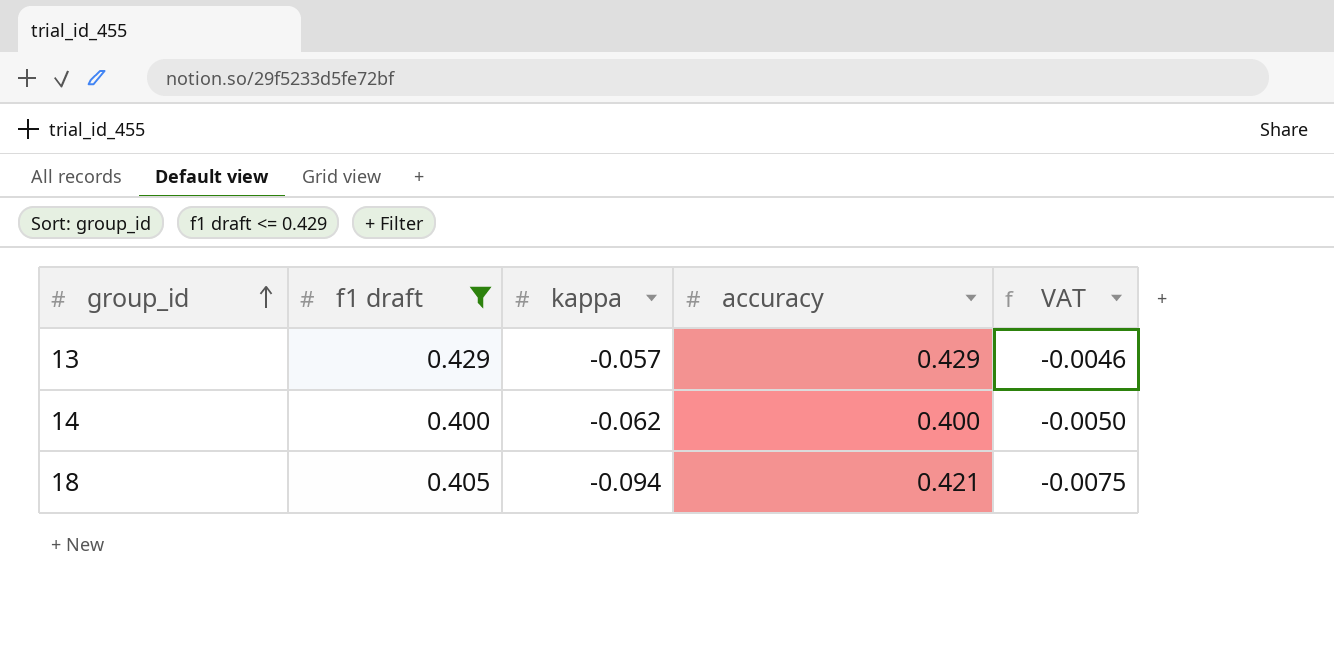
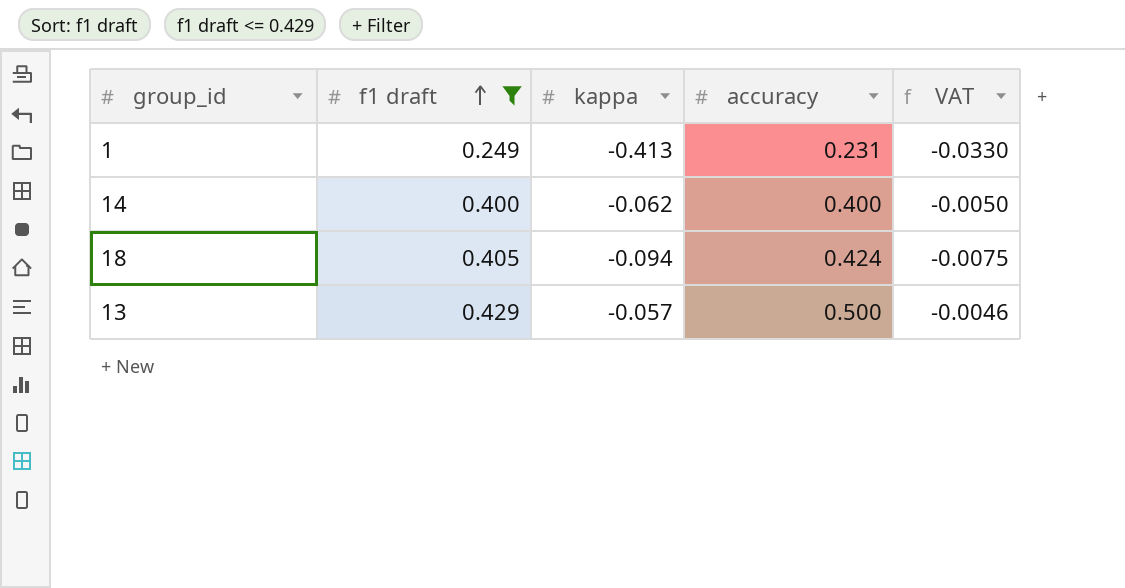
row order: group_id ascending -> f1 draft ascending
row 1: none -> 0.249 | -0.413 | 0.231 | -0.0330
18 | accuracy: 0.421 -> 0.424
13 | accuracy: 0.429 -> 0.500

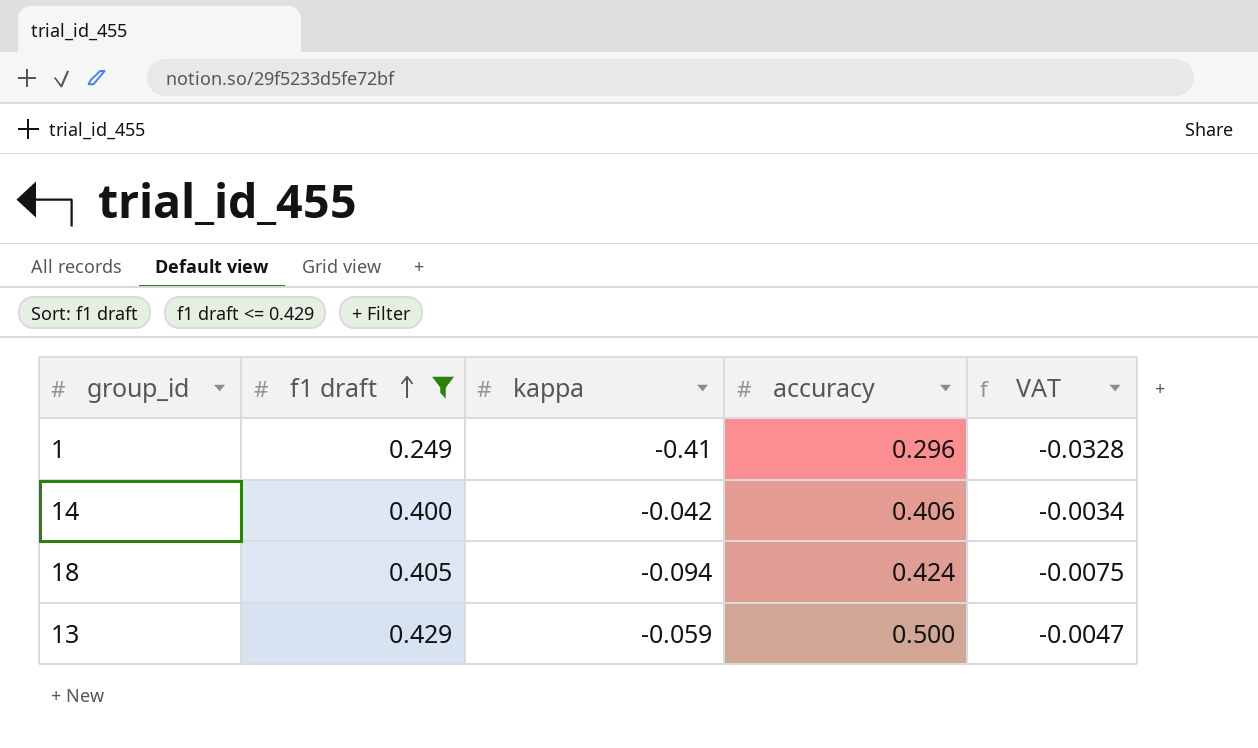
1 | kappa: -0.413 -> -0.41
1 | accuracy: 0.231 -> 0.296
1 | VAT: -0.0330 -> -0.0328
14 | kappa: -0.062 -> -0.042
14 | accuracy: 0.400 -> 0.406
14 | VAT: -0.0050 -> -0.0034
13 | kappa: -0.057 -> -0.059
13 | VAT: -0.0046 -> -0.0047

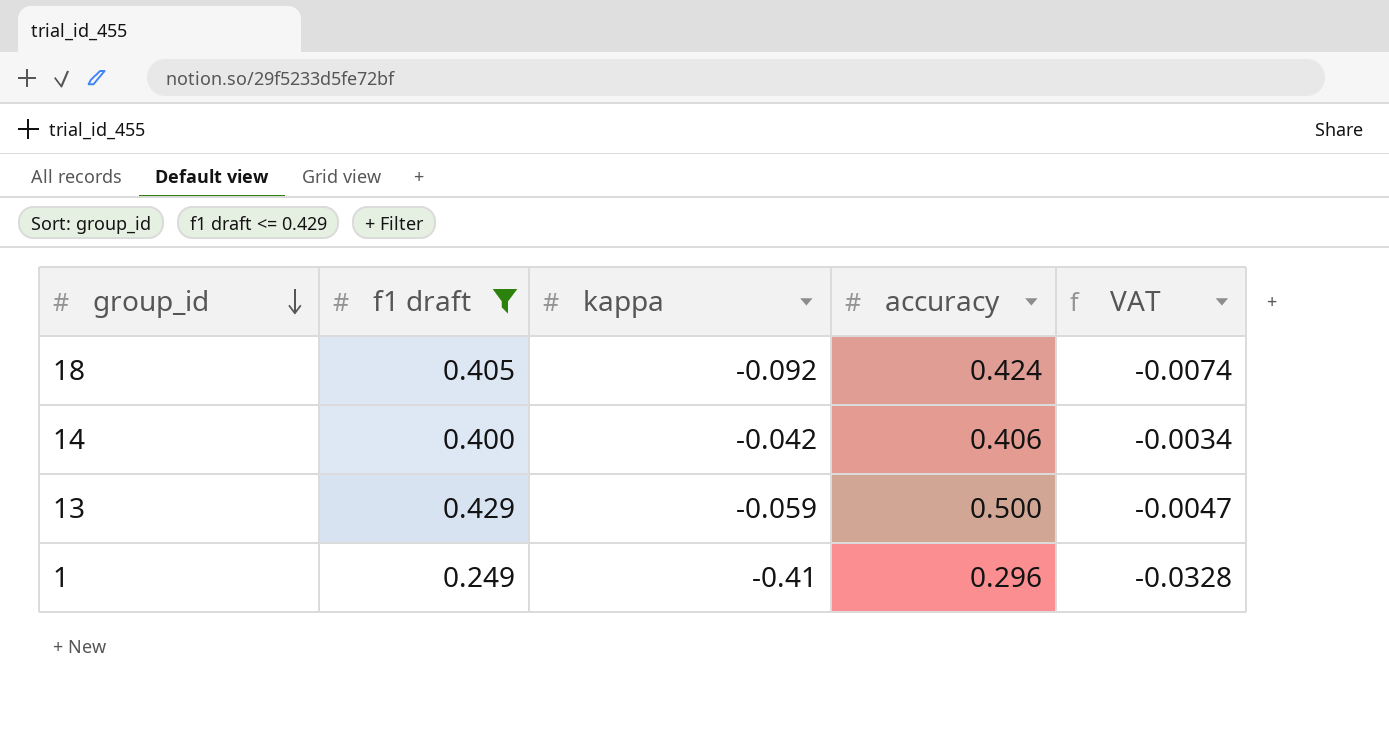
row order: f1 draft ascending -> group_id descending
18 | kappa: -0.094 -> -0.092
18 | VAT: -0.0075 -> -0.0074

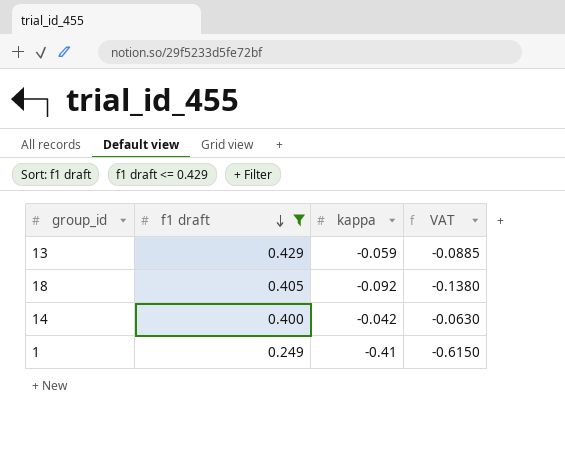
row order: group_id descending -> f1 draft descending
column accuracy | position: 4 -> none
column VAT | formula: [kappa] * 0.08 -> [kappa] * 1.5

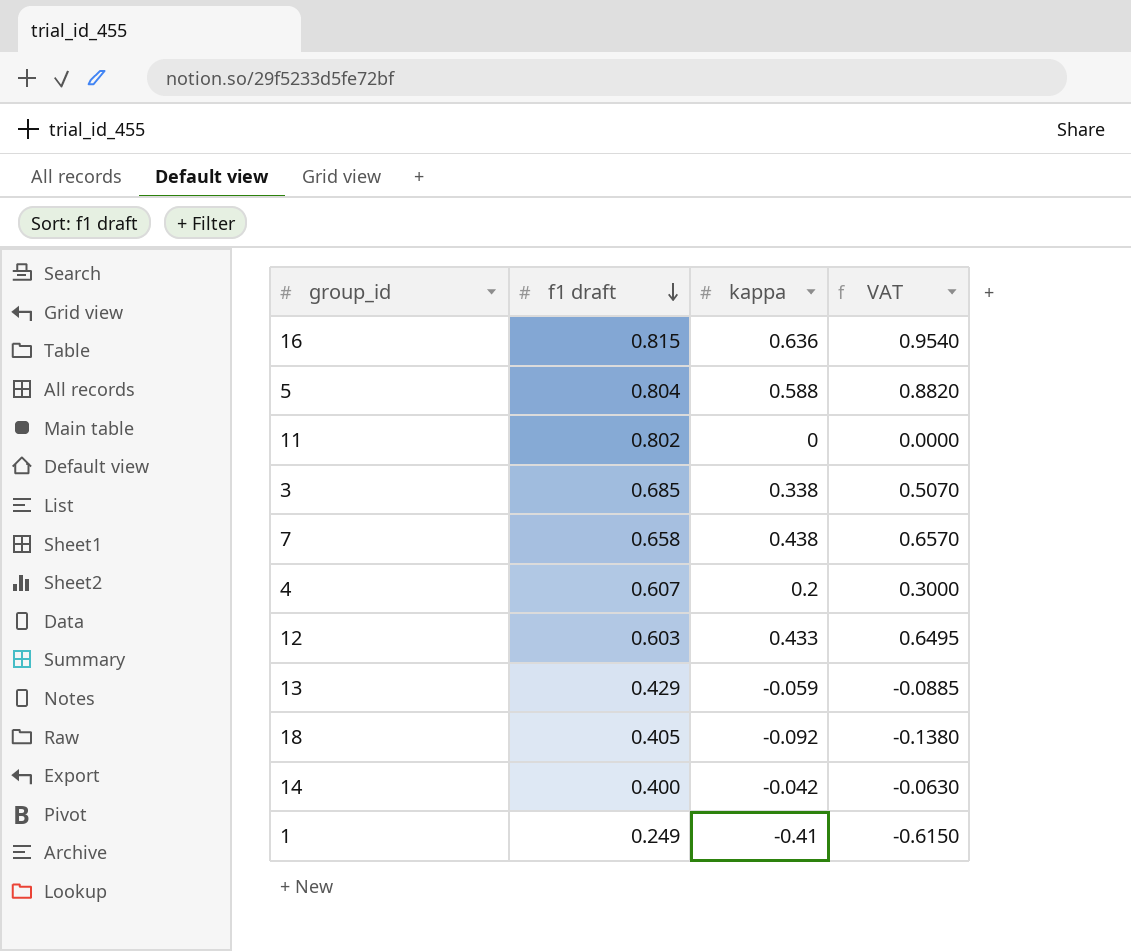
filter: f1 draft <= 0.429 -> none

